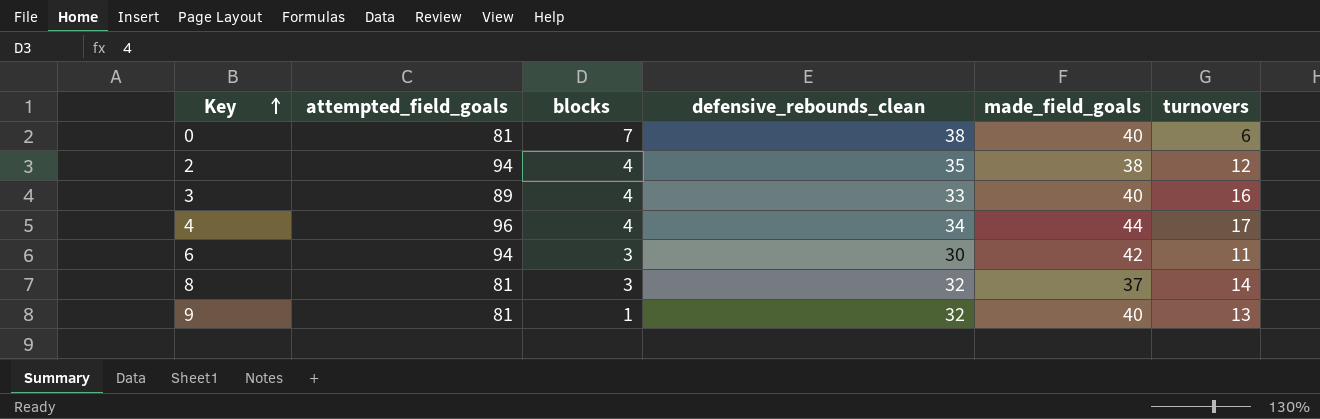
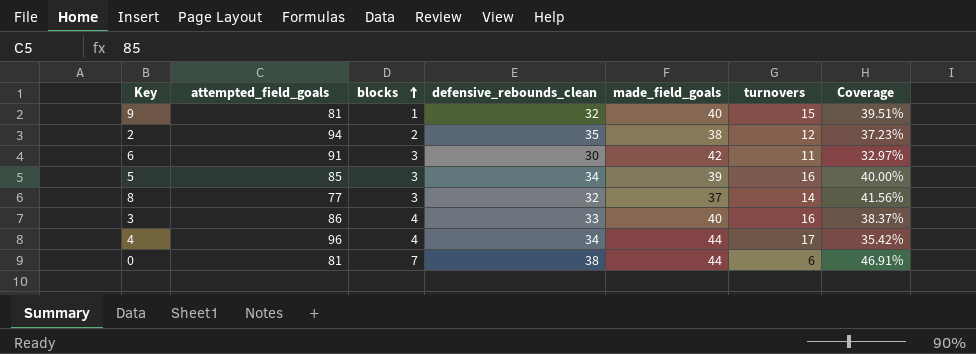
row order: Key ascending -> blocks ascending
column Coverage | formula: none -> [defensive_rebounds_clean] / [attempted_field_goals]
9 | turnovers: 13 -> 15
2 | blocks: 4 -> 2
6 | attempted_field_goals: 94 -> 91
row 5: none -> 85 | 3 | 34 | 39 | 16 | 40.00%
8 | attempted_field_goals: 81 -> 77
3 | attempted_field_goals: 89 -> 86
0 | made_field_goals: 40 -> 44

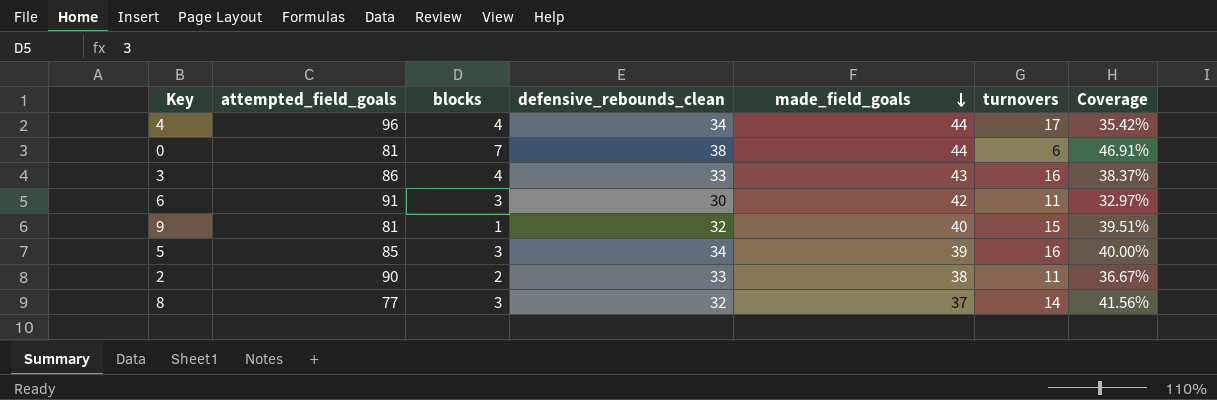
row order: blocks ascending -> made_field_goals descending
3 | made_field_goals: 40 -> 43
2 | attempted_field_goals: 94 -> 90
2 | defensive_rebounds_clean: 35 -> 33
2 | turnovers: 12 -> 11
2 | Coverage: 37.23% -> 36.67%

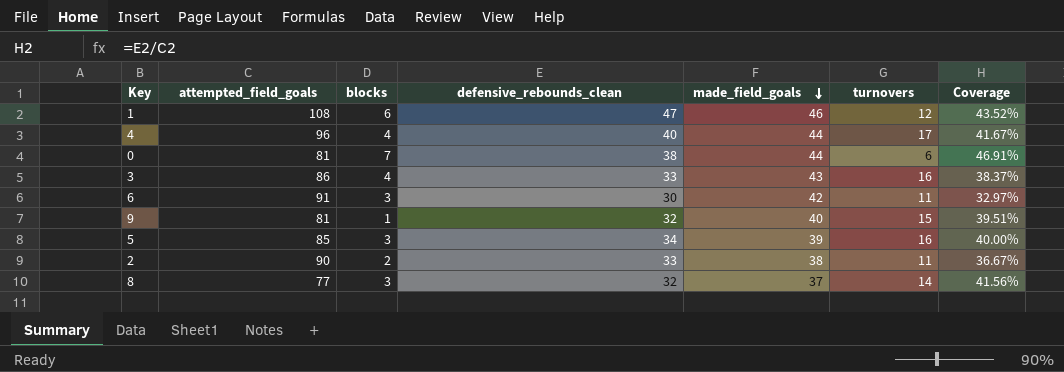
row 1: none -> 108 | 6 | 47 | 46 | 12 | 43.52%
4 | defensive_rebounds_clean: 34 -> 40
4 | Coverage: 35.42% -> 41.67%

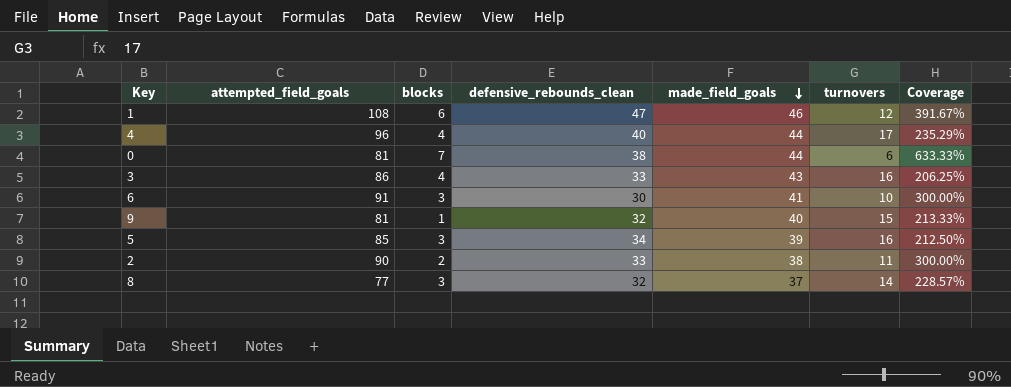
column Coverage | formula: [defensive_rebounds_clean] / [attempted_field_goals] -> [defensive_rebounds_clean] / [turnovers]
6 | made_field_goals: 42 -> 41
6 | turnovers: 11 -> 10

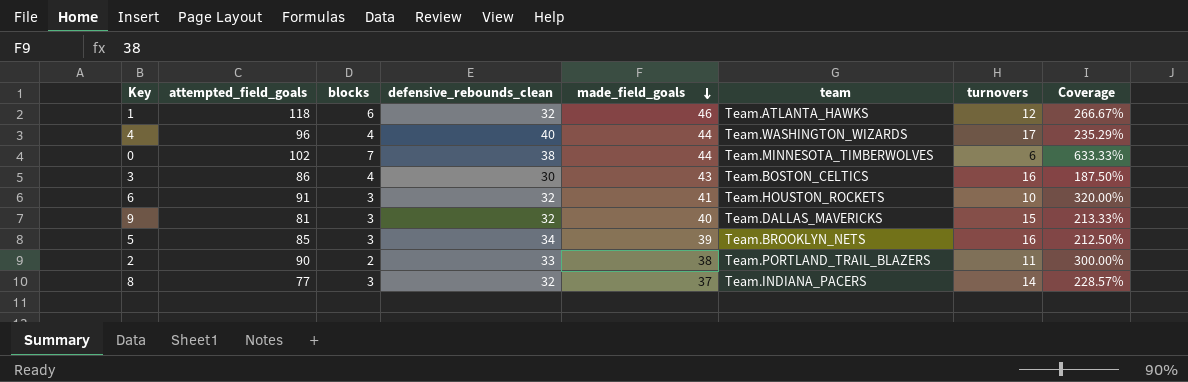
column team | position: none -> 6
1 | attempted_field_goals: 108 -> 118
1 | defensive_rebounds_clean: 47 -> 32
1 | Coverage: 391.67% -> 266.67%
0 | attempted_field_goals: 81 -> 102
3 | defensive_rebounds_clean: 33 -> 30
3 | Coverage: 206.25% -> 187.50%
6 | defensive_rebounds_clean: 30 -> 32
6 | Coverage: 300.00% -> 320.00%
9 | blocks: 1 -> 3

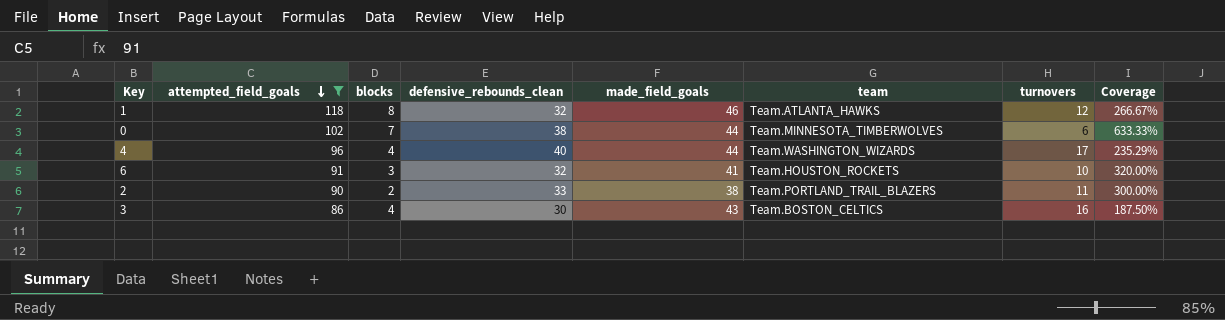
filter: none -> attempted_field_goals >= 86
row order: made_field_goals descending -> attempted_field_goals descending
1 | blocks: 6 -> 8

